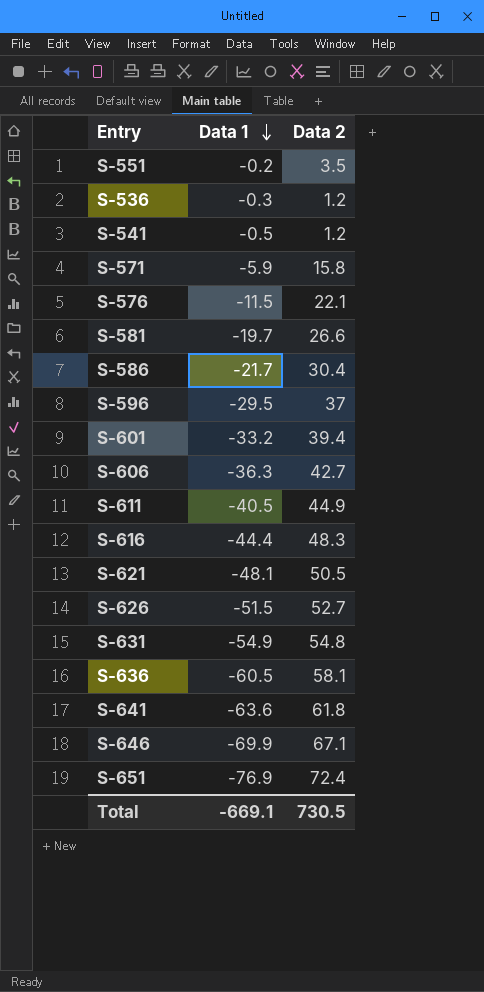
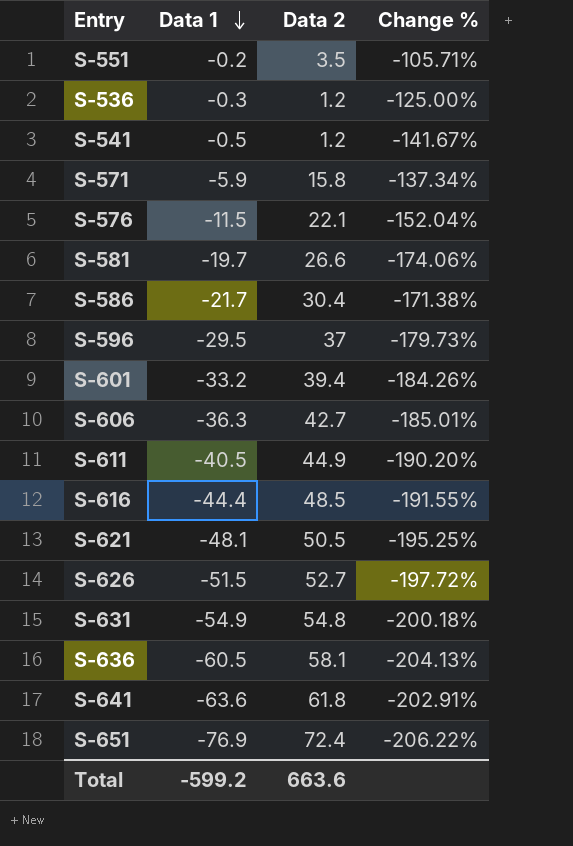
column Change % | formula: none -> ([Data 1] - [Data 2]) / [Data 2]
row S-646: -69.9 | 67.1 -> none
S-616 | Data 2: 48.3 -> 48.5
Total | Data 1: -669.1 -> -599.2
Total | Data 2: 730.5 -> 663.6

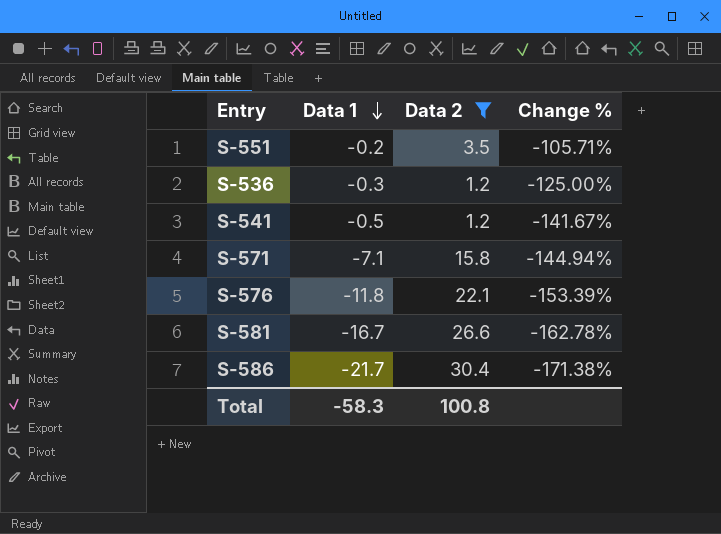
filter: none -> Data 2 <= 30.4
S-571 | Data 1: -5.9 -> -7.1
S-571 | Change %: -137.34% -> -144.94%
S-576 | Data 1: -11.5 -> -11.8
S-576 | Change %: -152.04% -> -153.39%
S-581 | Data 1: -19.7 -> -16.7
S-581 | Change %: -174.06% -> -162.78%
Total | Data 1: -599.2 -> -58.3
Total | Data 2: 663.6 -> 100.8

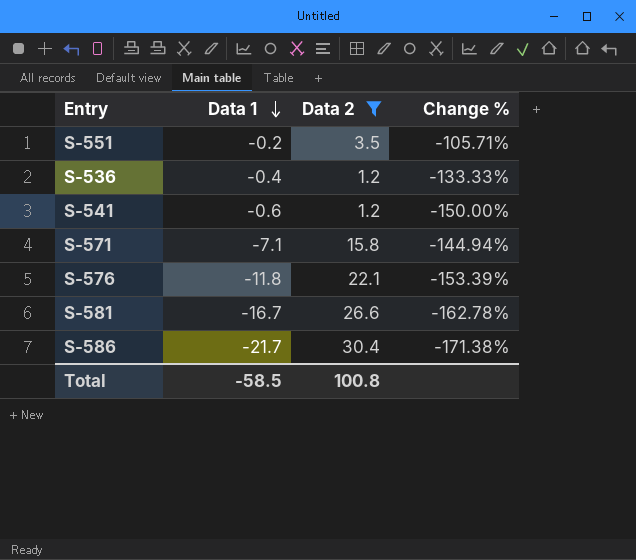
S-536 | Data 1: -0.3 -> -0.4
S-536 | Change %: -125.00% -> -133.33%
S-541 | Data 1: -0.5 -> -0.6
S-541 | Change %: -141.67% -> -150.00%
Total | Data 1: -58.3 -> -58.5

